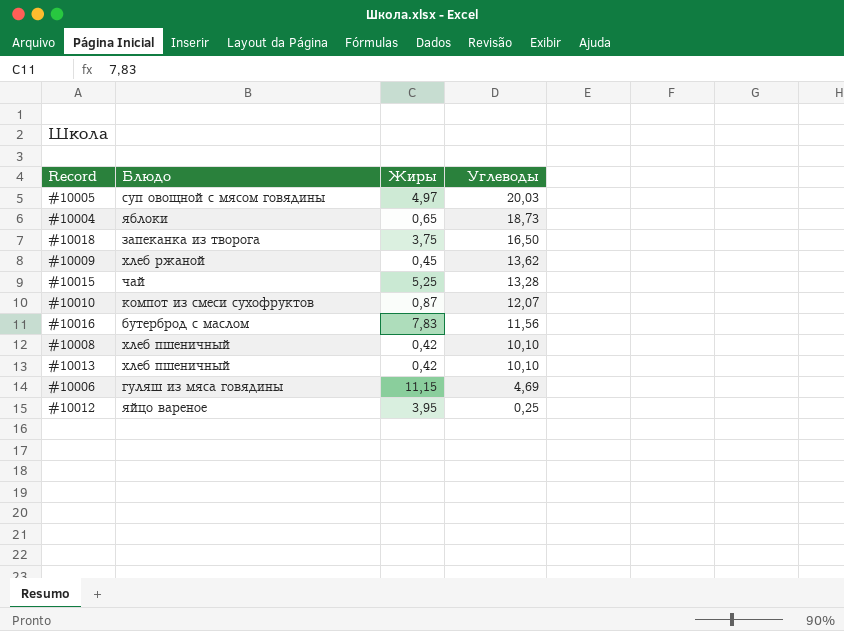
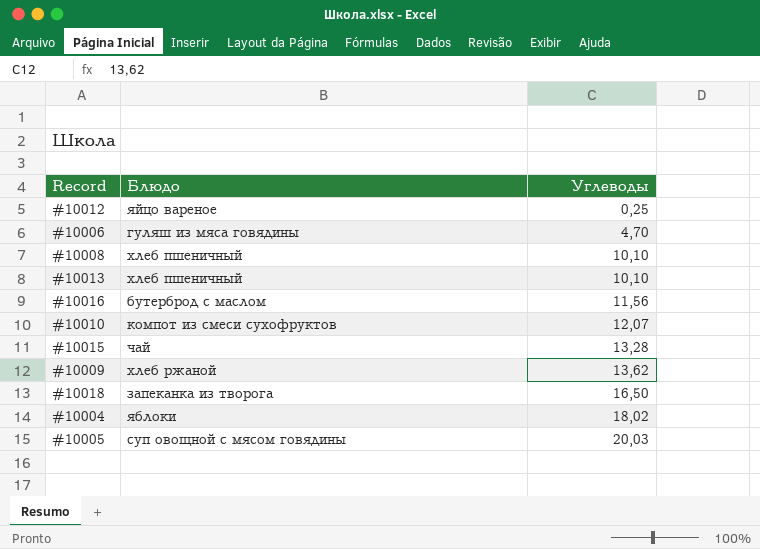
row order: Углеводы descending -> Углеводы ascending
column Жиры | position: 3 -> none
#10006 | Углеводы: 4,69 -> 4,70
#10004 | Углеводы: 18,73 -> 18,02

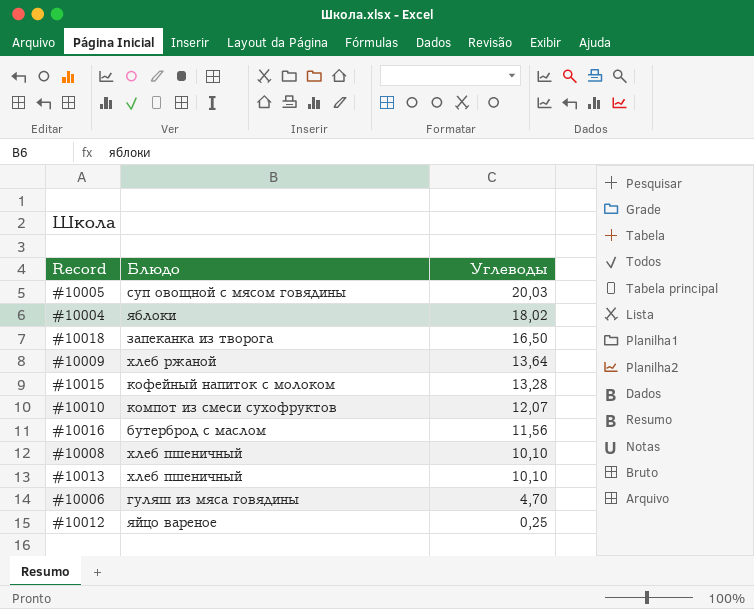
row order: Углеводы ascending -> Углеводы descending
#10009 | Углеводы: 13,62 -> 13,64
#10015 | Блюдо: чай -> кофейный напиток с молоком

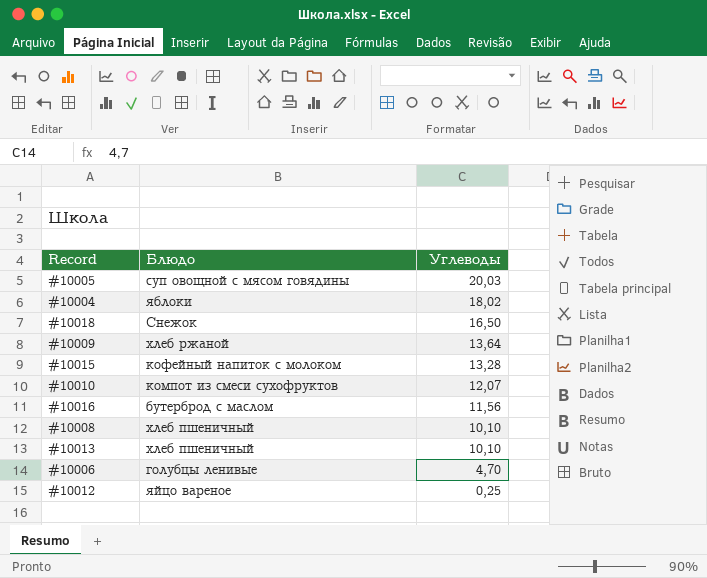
#10018 | Блюдо: запеканка из творога -> Снежок
#10006 | Блюдо: гуляш из мяса говядины -> голубцы ленивые

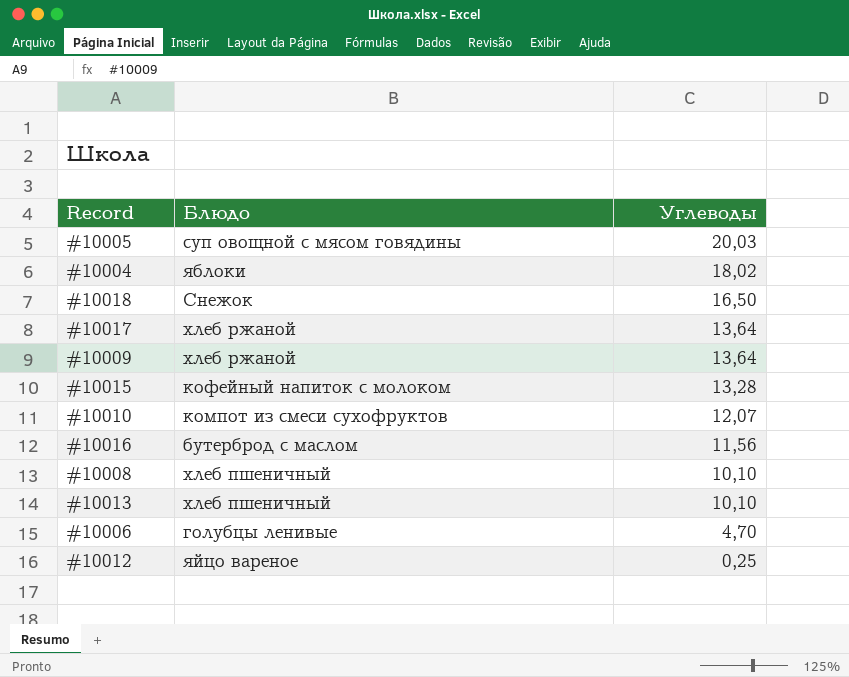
row #10017: none -> хлеб ржаной | 13,64

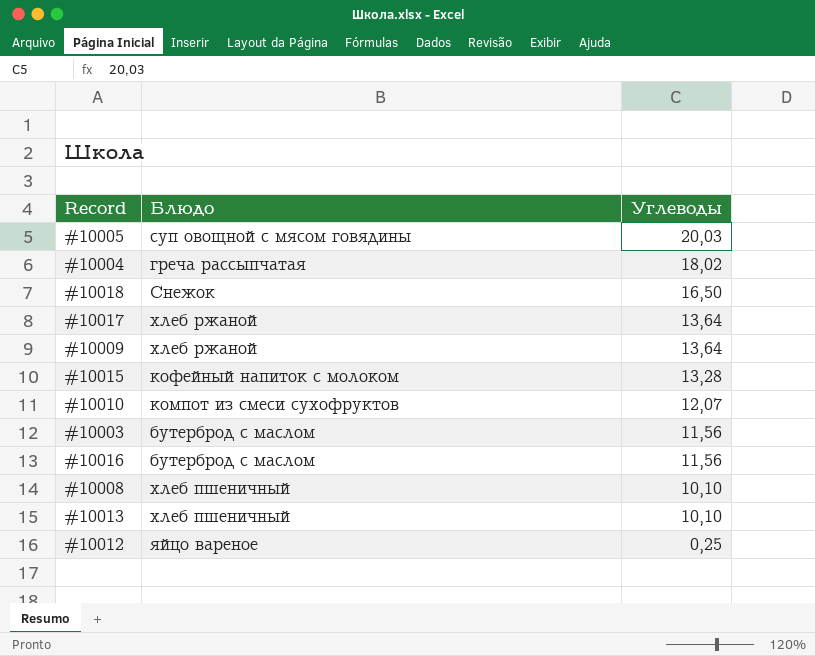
row #10006: голубцы ленивые | 4,70 -> none
#10004 | Блюдо: яблоки -> греча рассыпчатая
row #10003: none -> бутерброд с маслом | 11,56

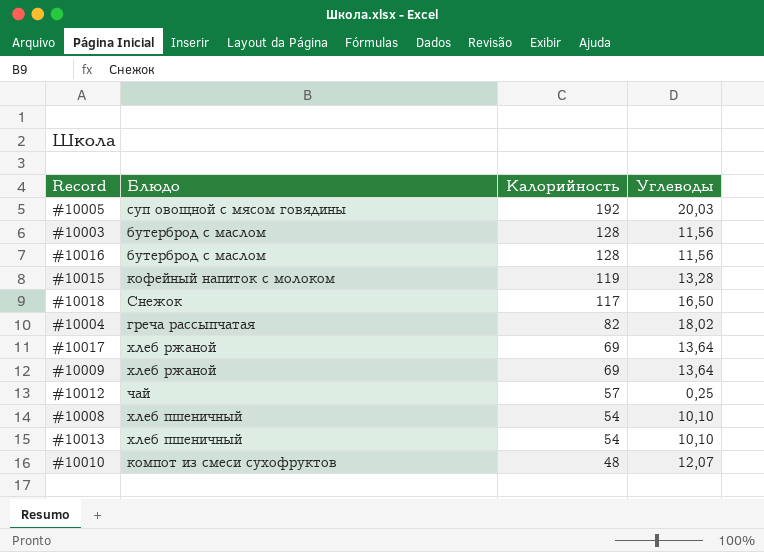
row order: Углеводы descending -> Калорийность descending
column Калорийность | position: none -> 3
#10012 | Блюдо: яйцо вареное -> чай

